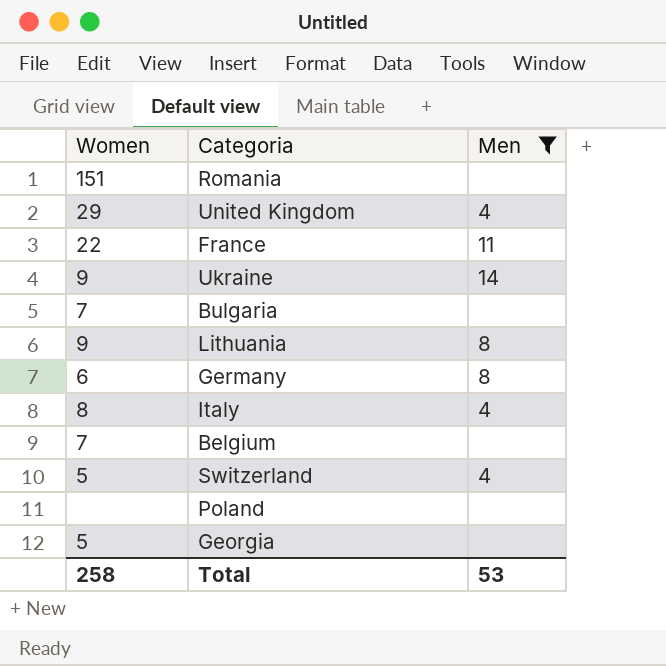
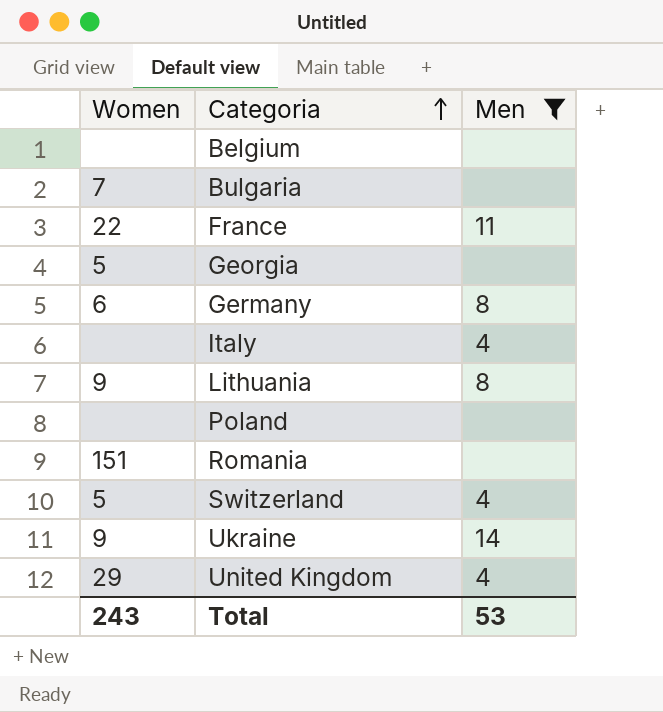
row order: none -> Categoria ascending
Belgium | Women: 7 -> none
Italy | Women: 8 -> none
Total | Women: 258 -> 243

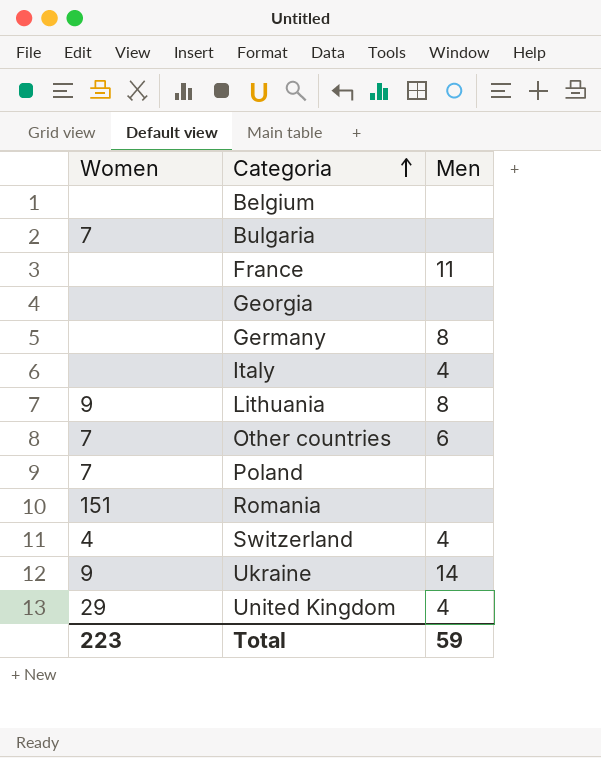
filter: Men != 6 -> none
France | Women: 22 -> none
Georgia | Women: 5 -> none
Germany | Women: 6 -> none
Poland | Women: none -> 7
Switzerland | Women: 5 -> 4
Total | Women: 243 -> 223
Total | Men: 53 -> 59

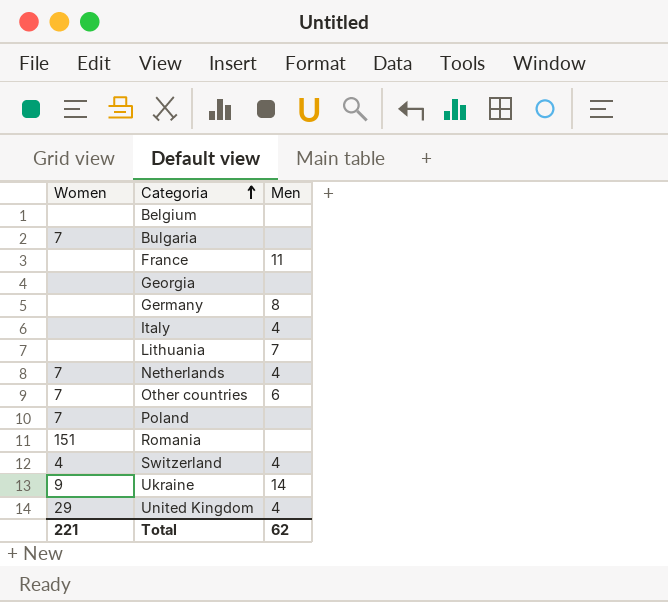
Lithuania | Women: 9 -> none
Lithuania | Men: 8 -> 7
row Netherlands: none -> 7 | 4
Total | Women: 223 -> 221
Total | Men: 59 -> 62

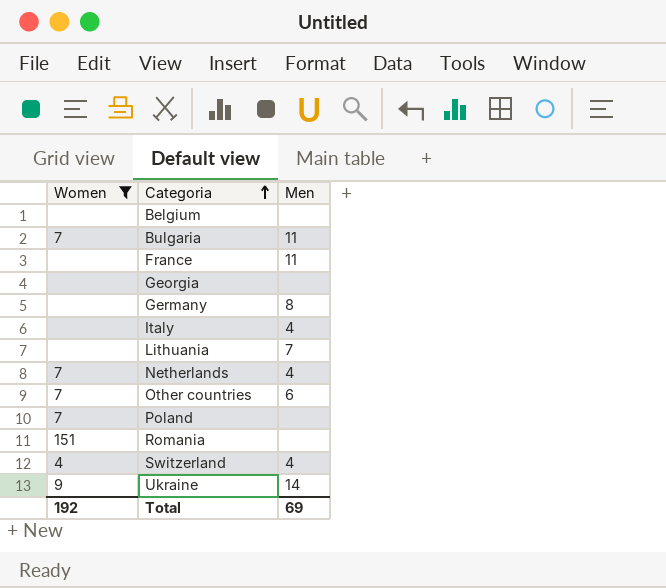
filter: none -> Women != 29
Bulgaria | Men: none -> 11
Total | Women: 221 -> 192
Total | Men: 62 -> 69

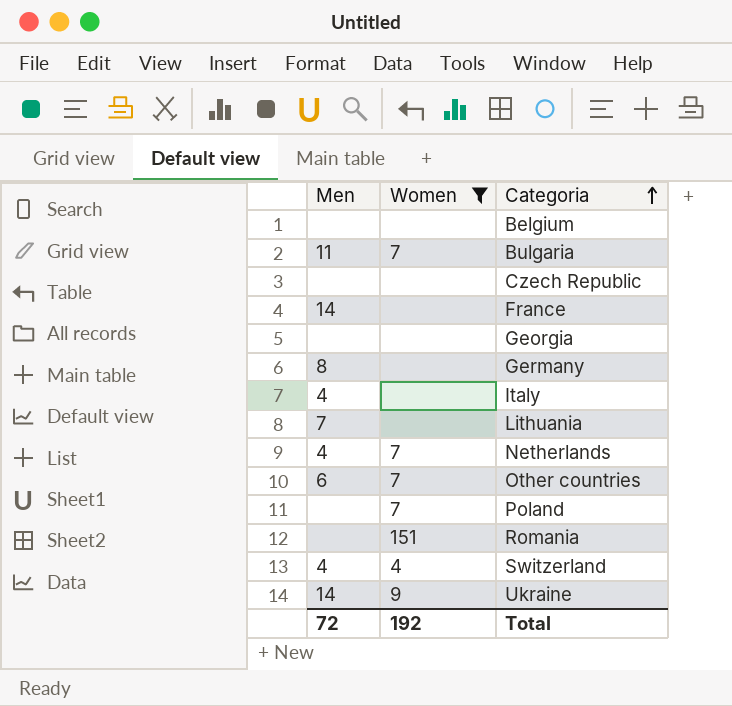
column Men | position: 3 -> 1
row Czech Republic: none -> none | none
France | Men: 11 -> 14
Total | Men: 69 -> 72

